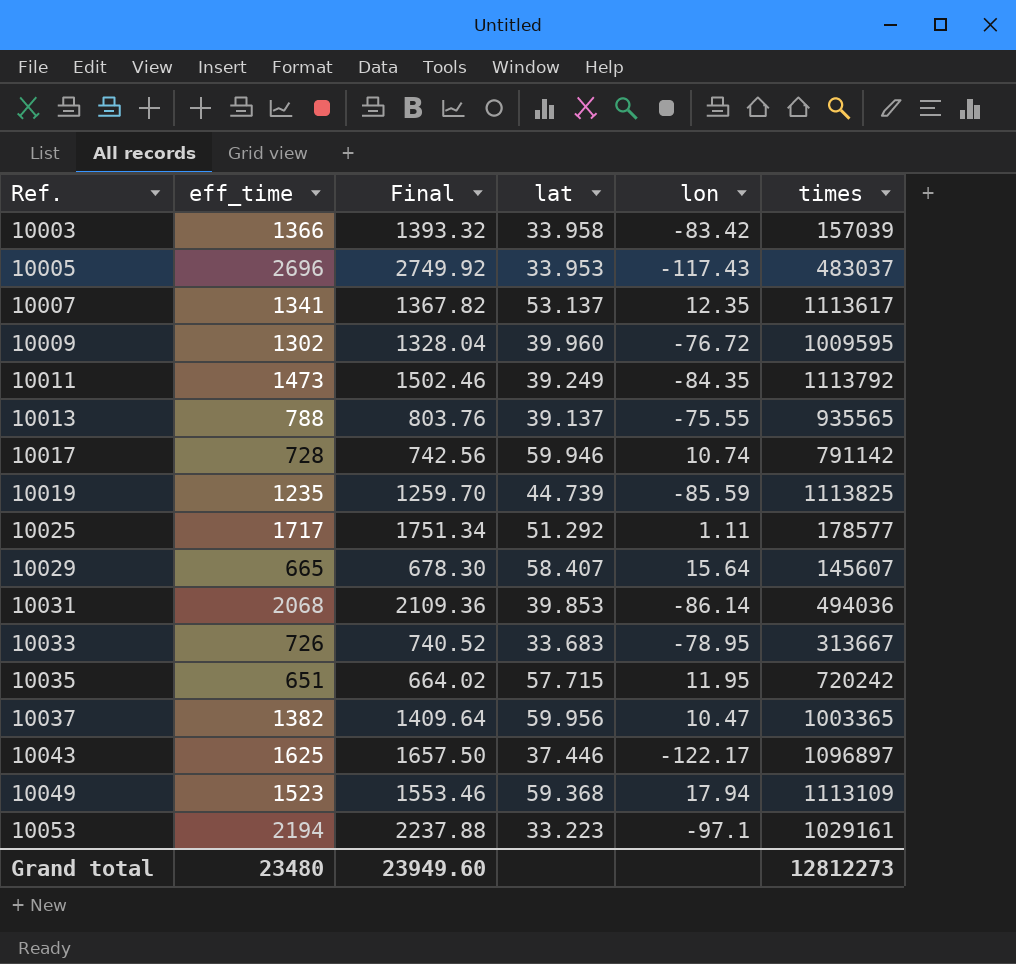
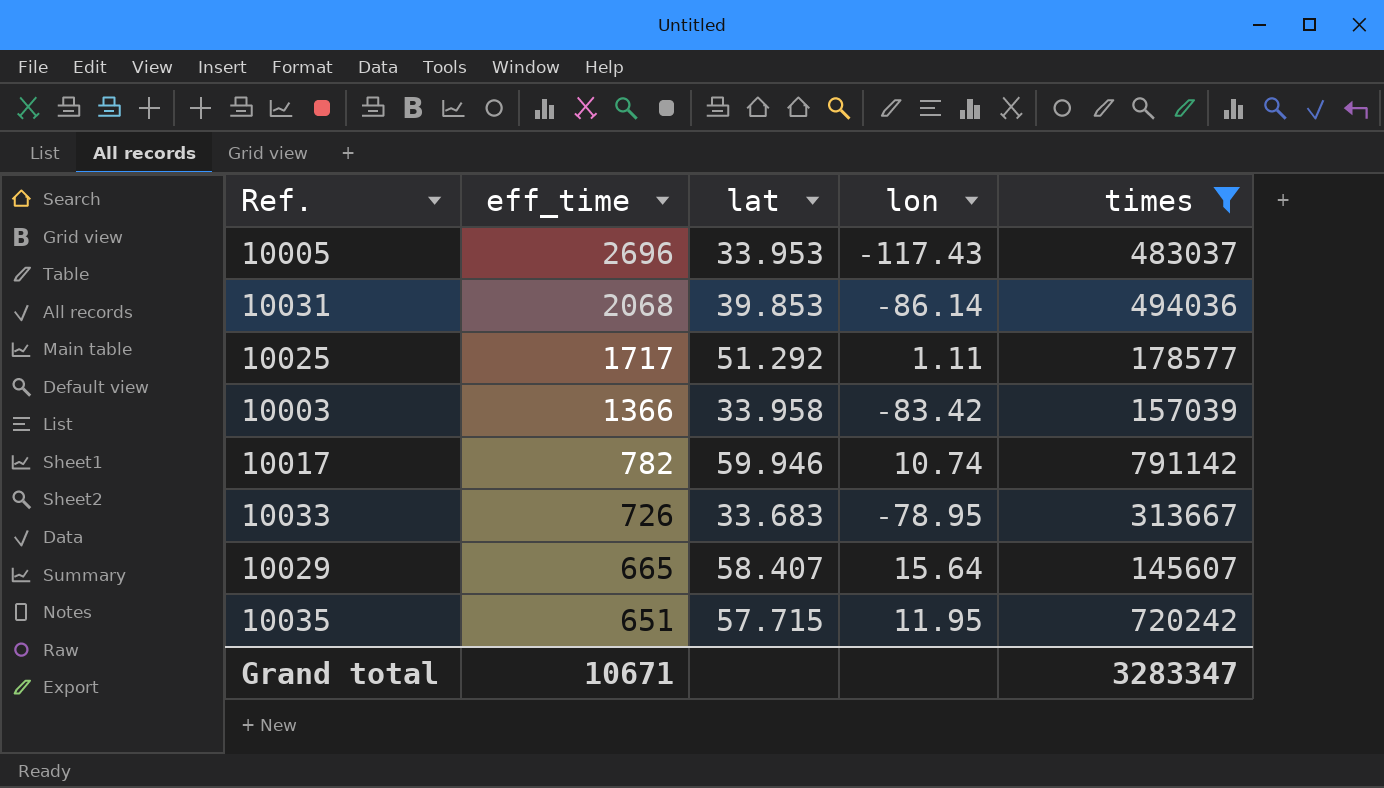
filter: none -> times <= 791142
row order: Ref. ascending -> eff_time descending
column Final | formula: [eff_time] * 1.02 -> none
10017 | eff_time: 728 -> 782
Grand total | eff_time: 23480 -> 10671
Grand total | times: 12812273 -> 3283347

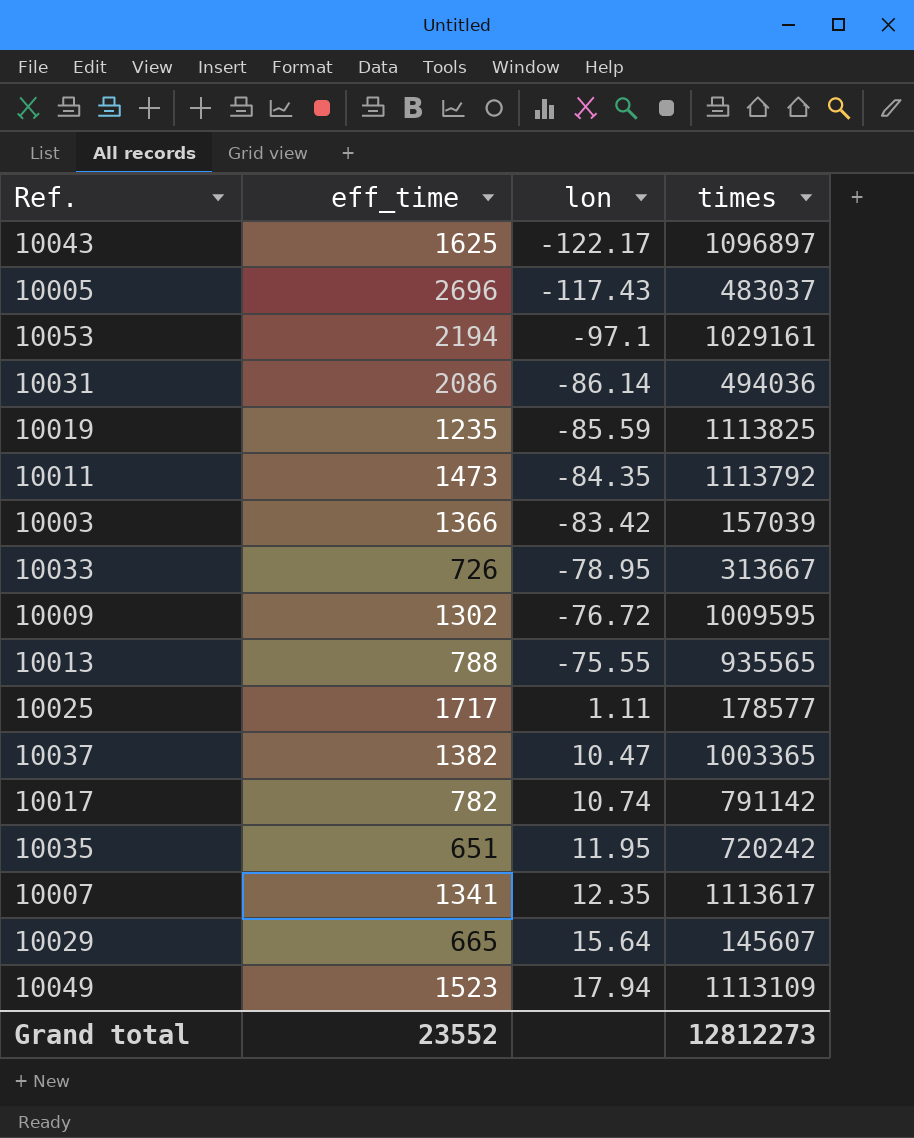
filter: times <= 791142 -> none
row order: eff_time descending -> lon ascending
column lat | position: 3 -> none
10031 | eff_time: 2068 -> 2086
Grand total | eff_time: 10671 -> 23552
Grand total | times: 3283347 -> 12812273

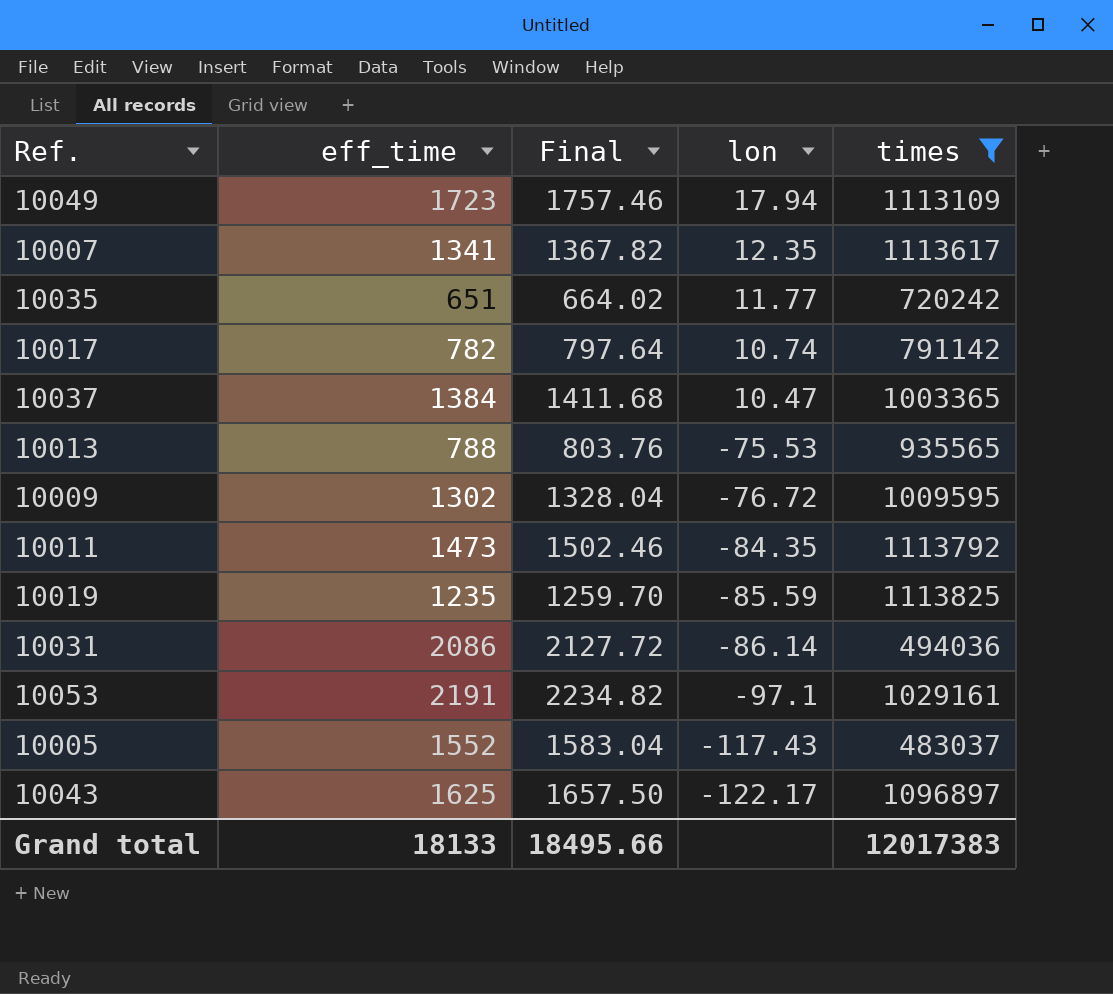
filter: none -> times >= 483037
row order: lon ascending -> lon descending
column Final | formula: none -> [eff_time] * 1.02
10049 | eff_time: 1523 -> 1723
10035 | lon: 11.95 -> 11.77
10037 | eff_time: 1382 -> 1384
10013 | lon: -75.55 -> -75.53
10053 | eff_time: 2194 -> 2191
10005 | eff_time: 2696 -> 1552
Grand total | eff_time: 23552 -> 18133
Grand total | times: 12812273 -> 12017383

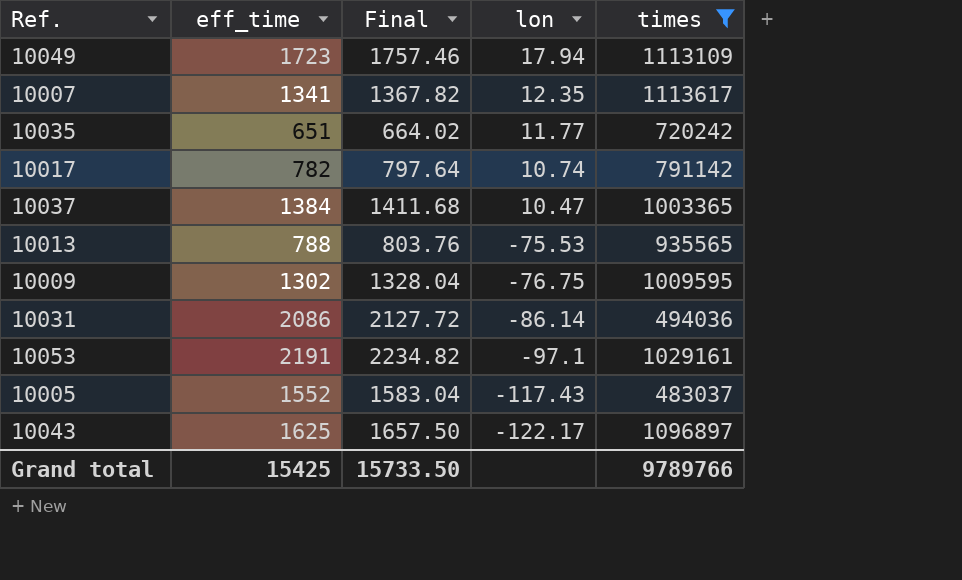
row 10011: 1473 | 1502.46 | -84.35 | 1113792 -> none
row 10019: 1235 | 1259.70 | -85.59 | 1113825 -> none
10009 | lon: -76.72 -> -76.75
Grand total | eff_time: 18133 -> 15425
Grand total | Final: 18495.66 -> 15733.50
Grand total | times: 12017383 -> 9789766

